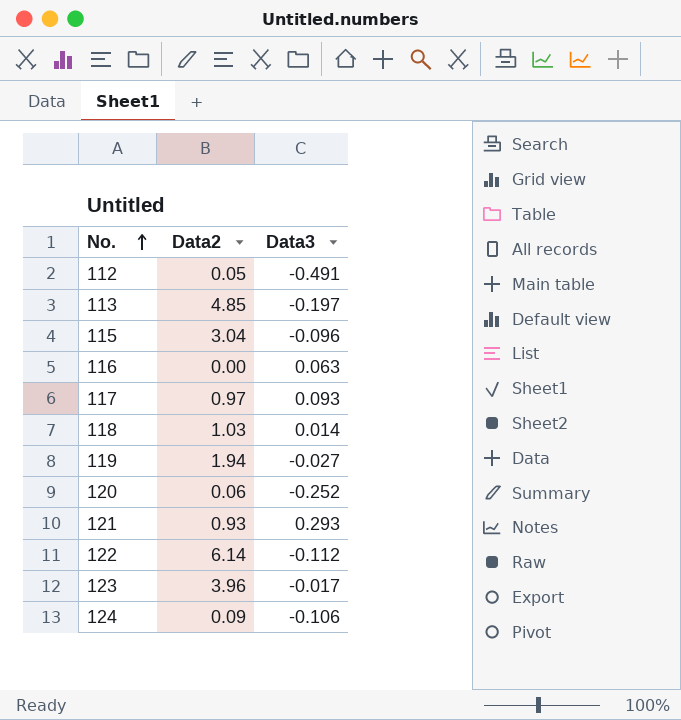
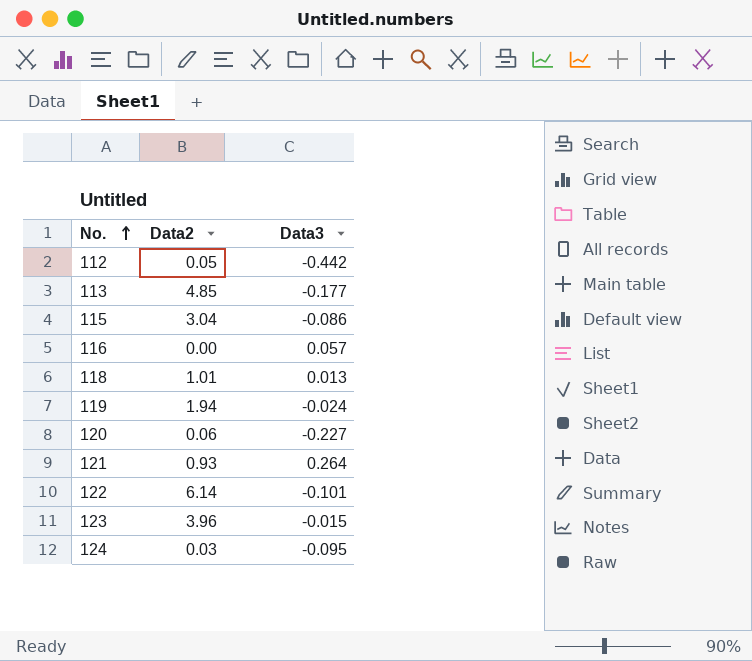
row 117: 0.97 | 0.093 -> none
112 | Data3: -0.491 -> -0.442
113 | Data3: -0.197 -> -0.177
115 | Data3: -0.096 -> -0.086
116 | Data3: 0.063 -> 0.057
118 | Data2: 1.03 -> 1.01
118 | Data3: 0.014 -> 0.013
119 | Data3: -0.027 -> -0.024
120 | Data3: -0.252 -> -0.227
121 | Data3: 0.293 -> 0.264
122 | Data3: -0.112 -> -0.101
123 | Data3: -0.017 -> -0.015
124 | Data2: 0.09 -> 0.03
124 | Data3: -0.106 -> -0.095

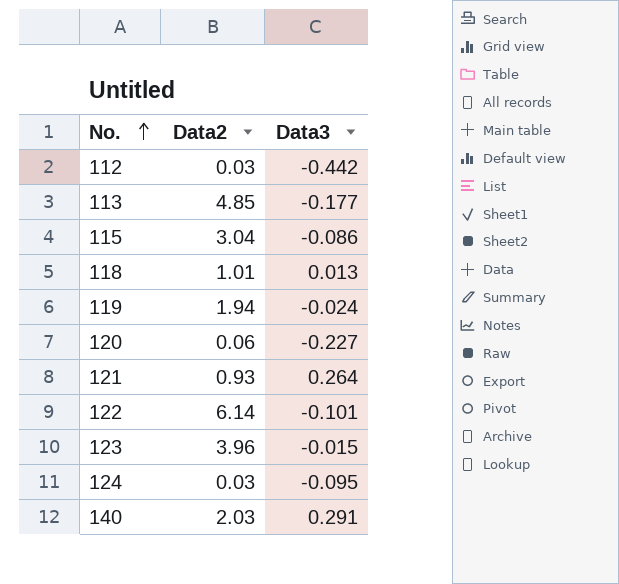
row 116: 0.00 | 0.057 -> none
112 | Data2: 0.05 -> 0.03
row 140: none -> 2.03 | 0.291

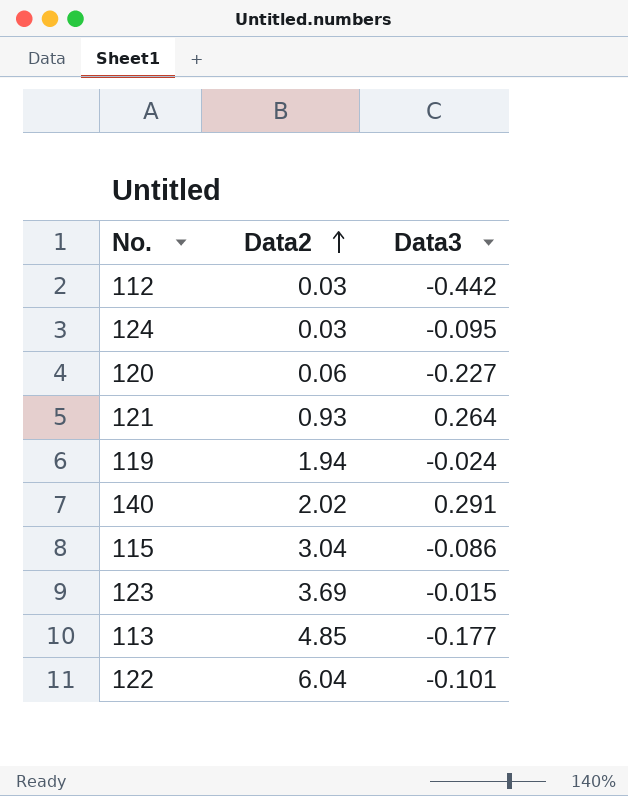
row order: No. ascending -> Data2 ascending
row 118: 1.01 | 0.013 -> none
140 | Data2: 2.03 -> 2.02
123 | Data2: 3.96 -> 3.69
122 | Data2: 6.14 -> 6.04

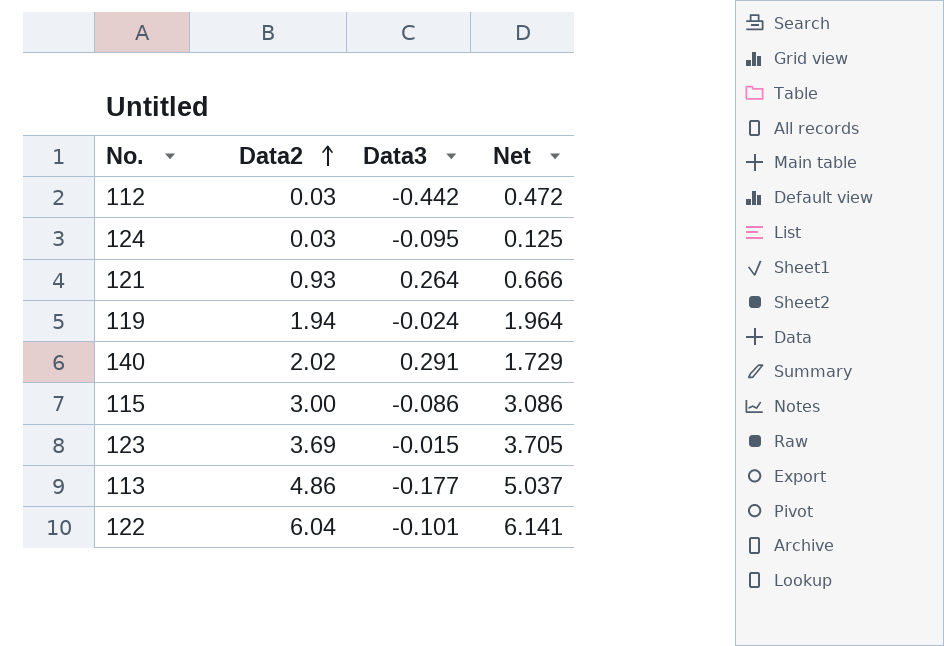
column Net | formula: none -> [Data2] - [Data3]
row 120: 0.06 | -0.227 -> none
115 | Data2: 3.04 -> 3.00
113 | Data2: 4.85 -> 4.86

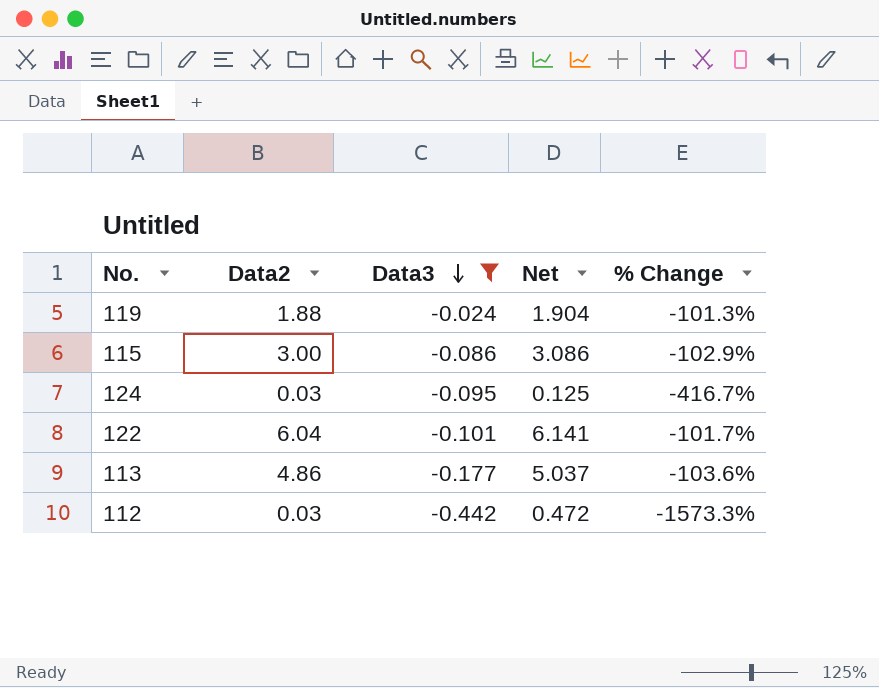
filter: none -> Data3 <= -0.024
row order: Data2 ascending -> Data3 descending
column % Change | formula: none -> ([Data3] - [Data2]) / [Data2]
119 | Data2: 1.94 -> 1.88
119 | Net: 1.964 -> 1.904

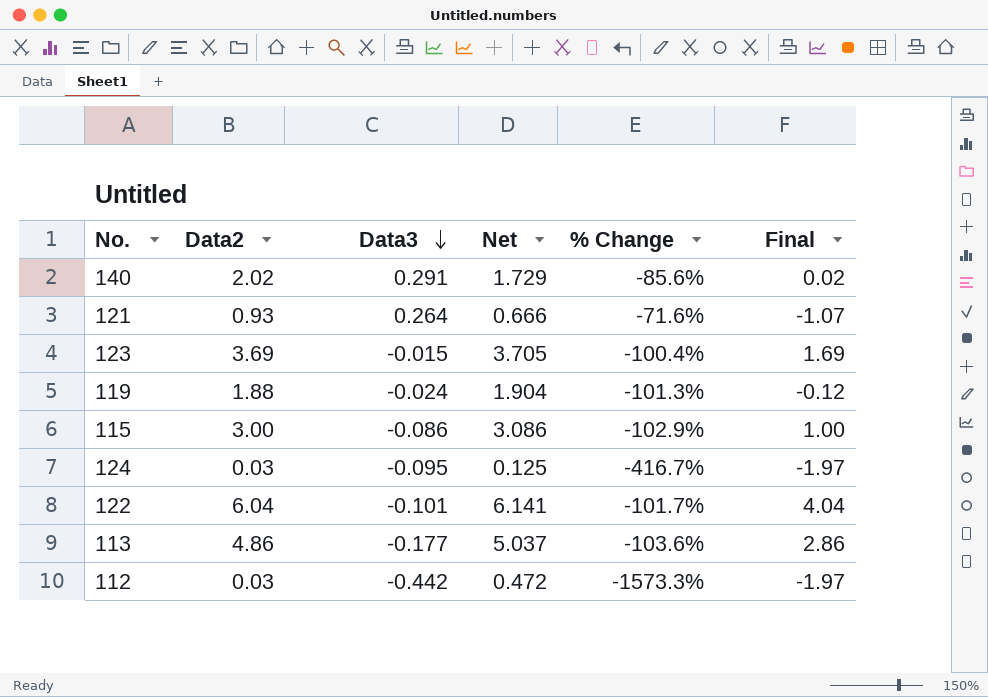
filter: Data3 <= -0.024 -> none
column Final | formula: none -> [Data2] - 2

